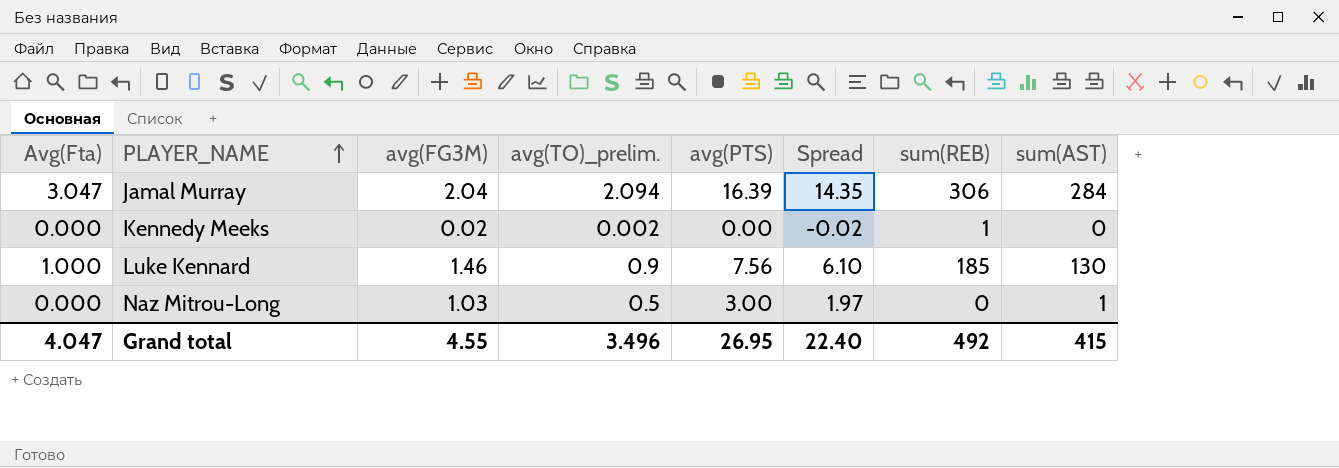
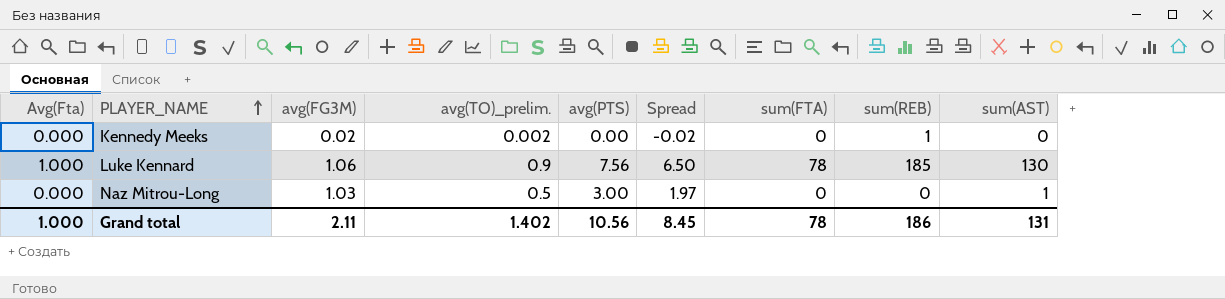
column sum(FTA) | position: none -> 7
row Jamal Murray: 3.047 | 2.04 | 2.094 | 16.39 | 14.35 | 306 | 284 -> none
Luke Kennard | avg(FG3M): 1.46 -> 1.06
Luke Kennard | Spread: 6.10 -> 6.50
Grand total | Avg(Fta): 4.047 -> 1.000
Grand total | avg(FG3M): 4.55 -> 2.11
Grand total | avg(TO)_prelim.: 3.496 -> 1.402
Grand total | avg(PTS): 26.95 -> 10.56
Grand total | Spread: 22.40 -> 8.45
Grand total | sum(REB): 492 -> 186
Grand total | sum(AST): 415 -> 131

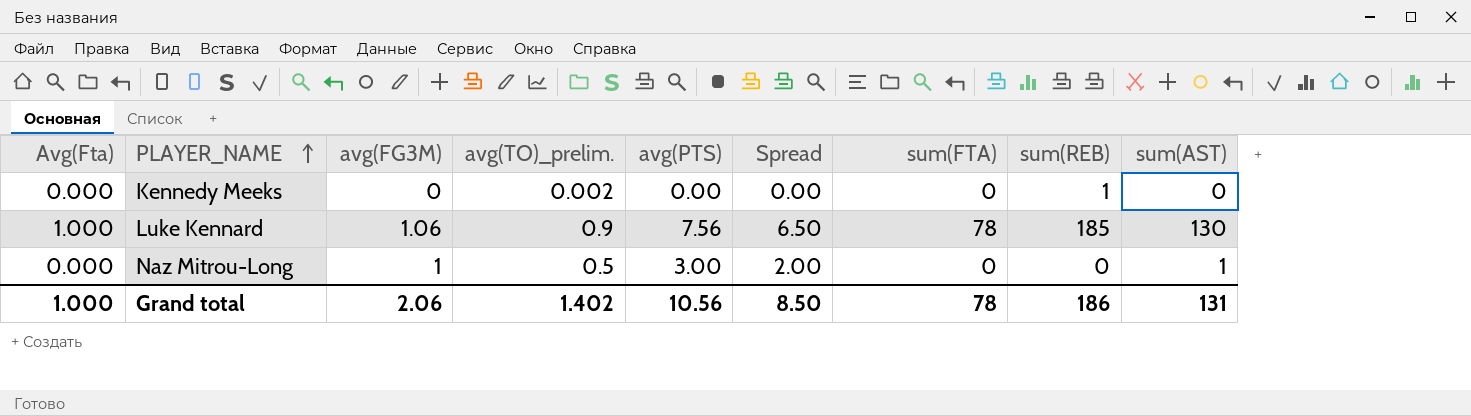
Kennedy Meeks | avg(FG3M): 0.02 -> 0
Kennedy Meeks | Spread: -0.02 -> 0.00
Naz Mitrou-Long | avg(FG3M): 1.03 -> 1
Naz Mitrou-Long | Spread: 1.97 -> 2.00
Grand total | avg(FG3M): 2.11 -> 2.06
Grand total | Spread: 8.45 -> 8.50

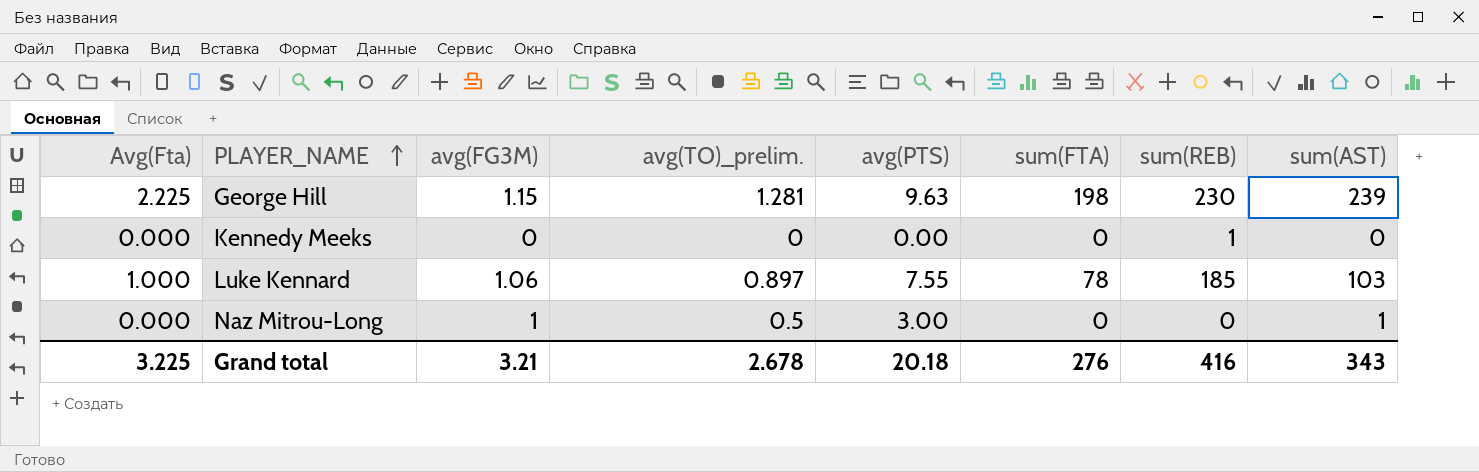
column Spread | formula: [avg(PTS)] - [avg(FG3M)] -> none
row George Hill: none -> 2.225 | 1.15 | 1.281 | 9.63 | 198 | 230 | 239
Kennedy Meeks | avg(TO)_prelim.: 0.002 -> 0
Luke Kennard | avg(TO)_prelim.: 0.9 -> 0.897
Luke Kennard | avg(PTS): 7.56 -> 7.55
Luke Kennard | sum(AST): 130 -> 103
Grand total | Avg(Fta): 1.000 -> 3.225
Grand total | avg(FG3M): 2.06 -> 3.21
Grand total | avg(TO)_prelim.: 1.402 -> 2.678
Grand total | avg(PTS): 10.56 -> 20.18
Grand total | sum(FTA): 78 -> 276
Grand total | sum(REB): 186 -> 416
Grand total | sum(AST): 131 -> 343

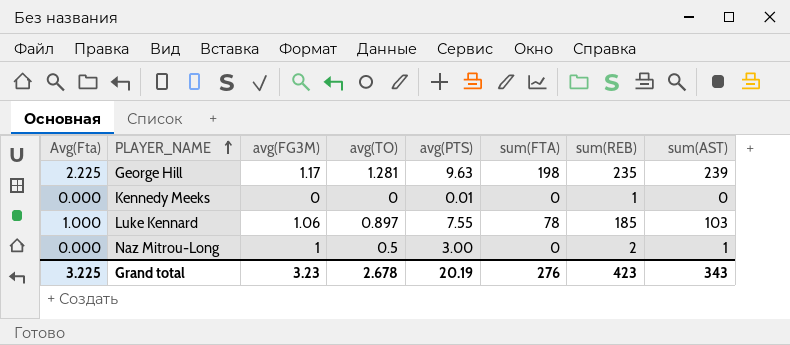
column name: avg(TO)_prelim. -> avg(TO)
George Hill | avg(FG3M): 1.15 -> 1.17
George Hill | sum(REB): 230 -> 235
Kennedy Meeks | avg(PTS): 0.00 -> 0.01
Naz Mitrou-Long | sum(REB): 0 -> 2
Grand total | avg(FG3M): 3.21 -> 3.23
Grand total | avg(PTS): 20.18 -> 20.19
Grand total | sum(REB): 416 -> 423

